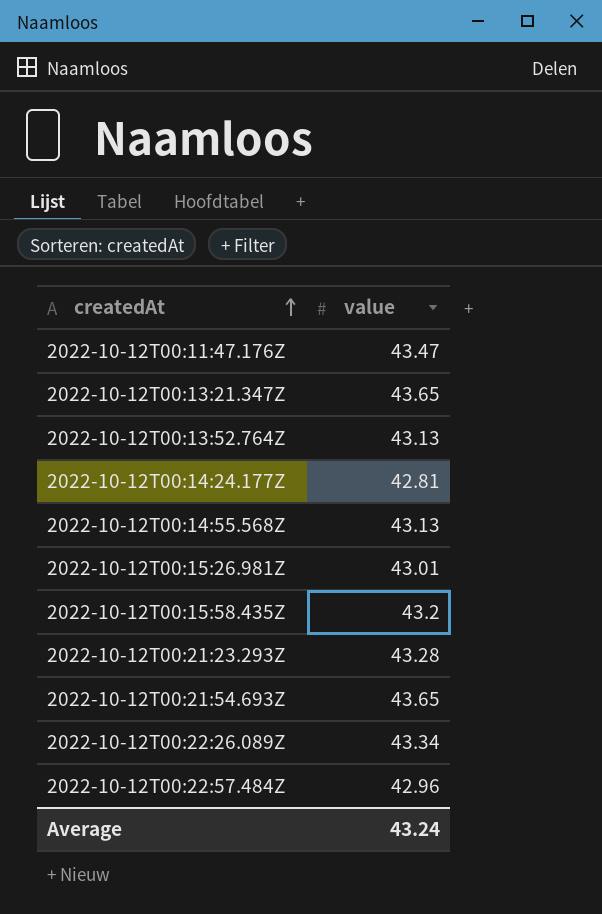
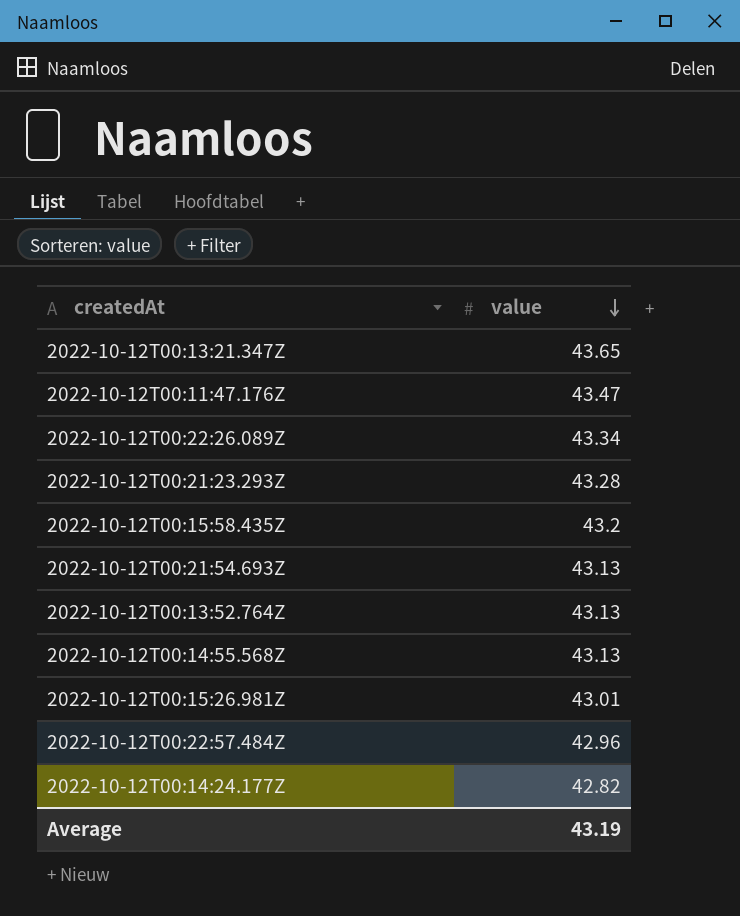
row order: createdAt ascending -> value descending
2022-10-12T00:21:54.693Z | value: 43.65 -> 43.13
2022-10-12T00:14:24.177Z | value: 42.81 -> 42.82
Average | value: 43.24 -> 43.19

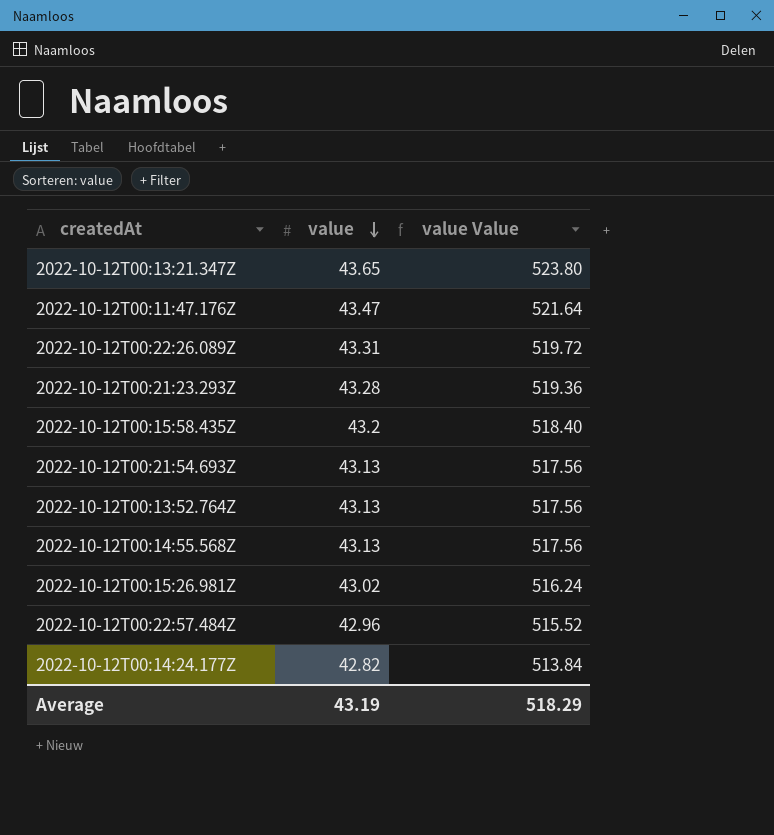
column value Value | formula: none -> [value] * 12
2022-10-12T00:22:26.089Z | value: 43.34 -> 43.31
2022-10-12T00:15:26.981Z | value: 43.01 -> 43.02

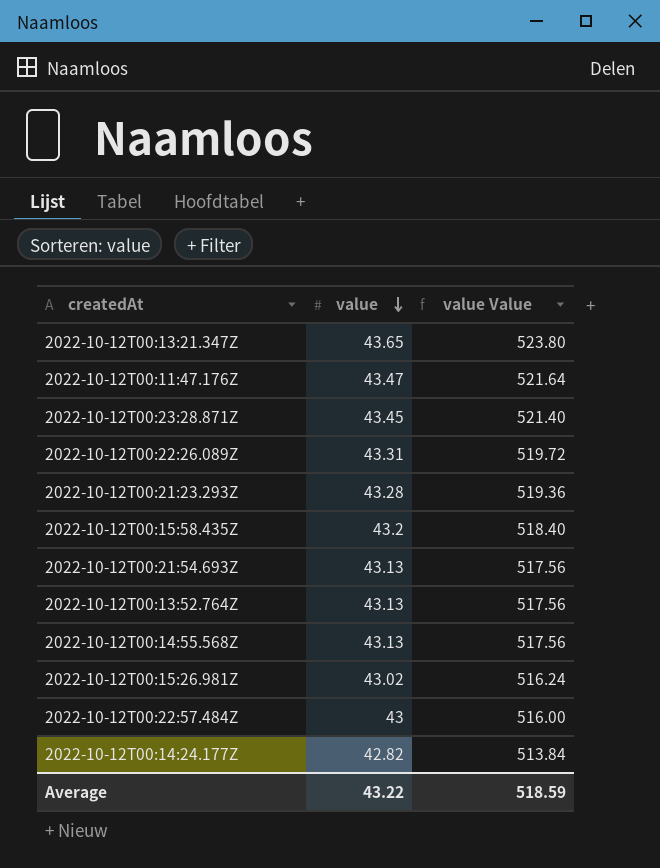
row 2022-10-12T00:23:28.871Z: none -> 43.45 | 521.40
2022-10-12T00:22:57.484Z | value: 42.96 -> 43
2022-10-12T00:22:57.484Z | value Value: 515.52 -> 516.00
Average | value: 43.19 -> 43.22
Average | value Value: 518.29 -> 518.59

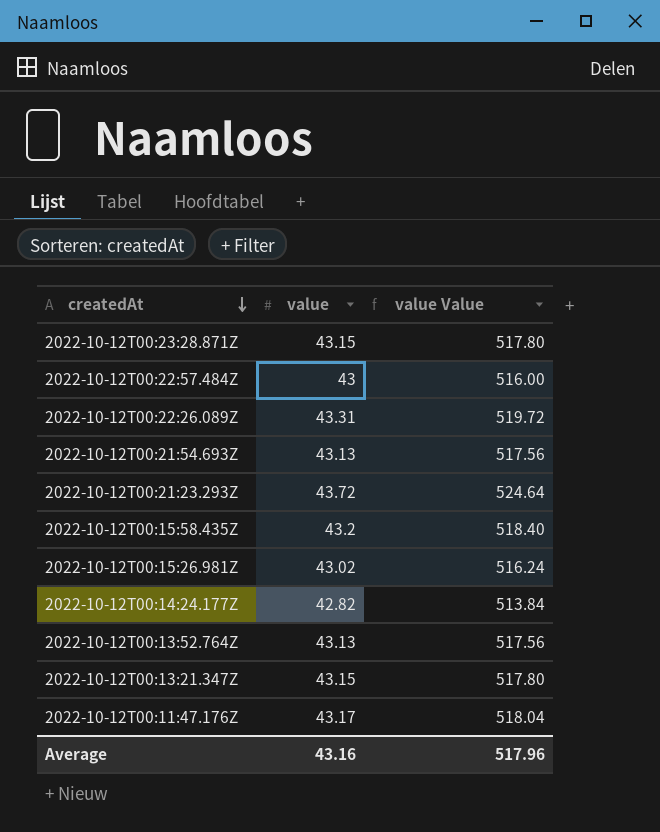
row order: value descending -> createdAt descending
row 2022-10-12T00:14:55.568Z: 43.13 | 517.56 -> none
2022-10-12T00:23:28.871Z | value: 43.45 -> 43.15
2022-10-12T00:23:28.871Z | value Value: 521.40 -> 517.80
2022-10-12T00:21:23.293Z | value: 43.28 -> 43.72
2022-10-12T00:21:23.293Z | value Value: 519.36 -> 524.64
2022-10-12T00:13:21.347Z | value: 43.65 -> 43.15
2022-10-12T00:13:21.347Z | value Value: 523.80 -> 517.80
2022-10-12T00:11:47.176Z | value: 43.47 -> 43.17
2022-10-12T00:11:47.176Z | value Value: 521.64 -> 518.04
Average | value: 43.22 -> 43.16
Average | value Value: 518.59 -> 517.96

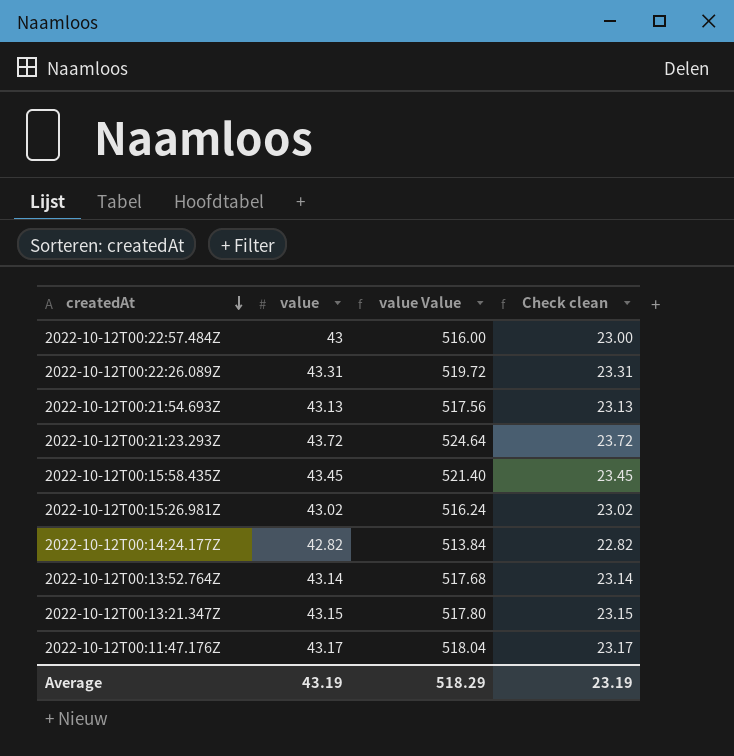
column Check clean | formula: none -> [value] - 20
row 2022-10-12T00:23:28.871Z: 43.15 | 517.80 -> none
2022-10-12T00:15:58.435Z | value: 43.2 -> 43.45
2022-10-12T00:15:58.435Z | value Value: 518.40 -> 521.40
2022-10-12T00:13:52.764Z | value: 43.13 -> 43.14
2022-10-12T00:13:52.764Z | value Value: 517.56 -> 517.68
Average | value: 43.16 -> 43.19
Average | value Value: 517.96 -> 518.29

